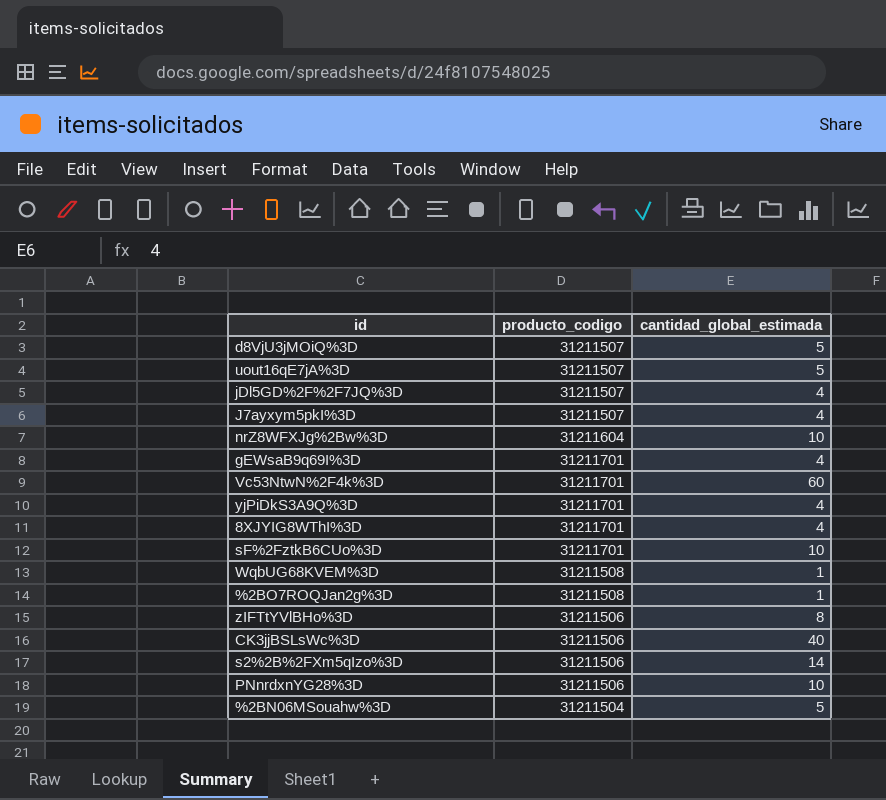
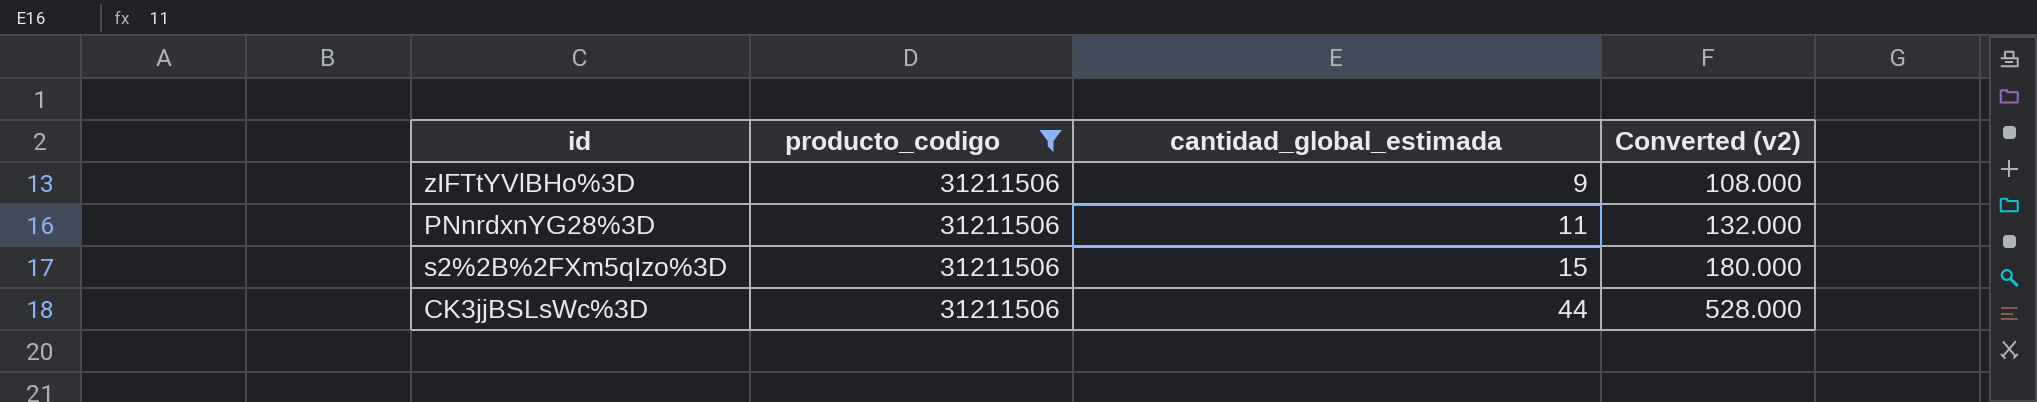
filter: none -> producto_codigo = 31211506
row order: none -> cantidad_global_estimada ascending
column Converted (v2) | formula: none -> [cantidad_global_estimada] * 12
zIFTtYVlBHo%3D | cantidad_global_estimada: 8 -> 9
PNnrdxnYG28%3D | cantidad_global_estimada: 10 -> 11
s2%2B%2FXm5qIzo%3D | cantidad_global_estimada: 14 -> 15
CK3jjBSLsWc%3D | cantidad_global_estimada: 40 -> 44

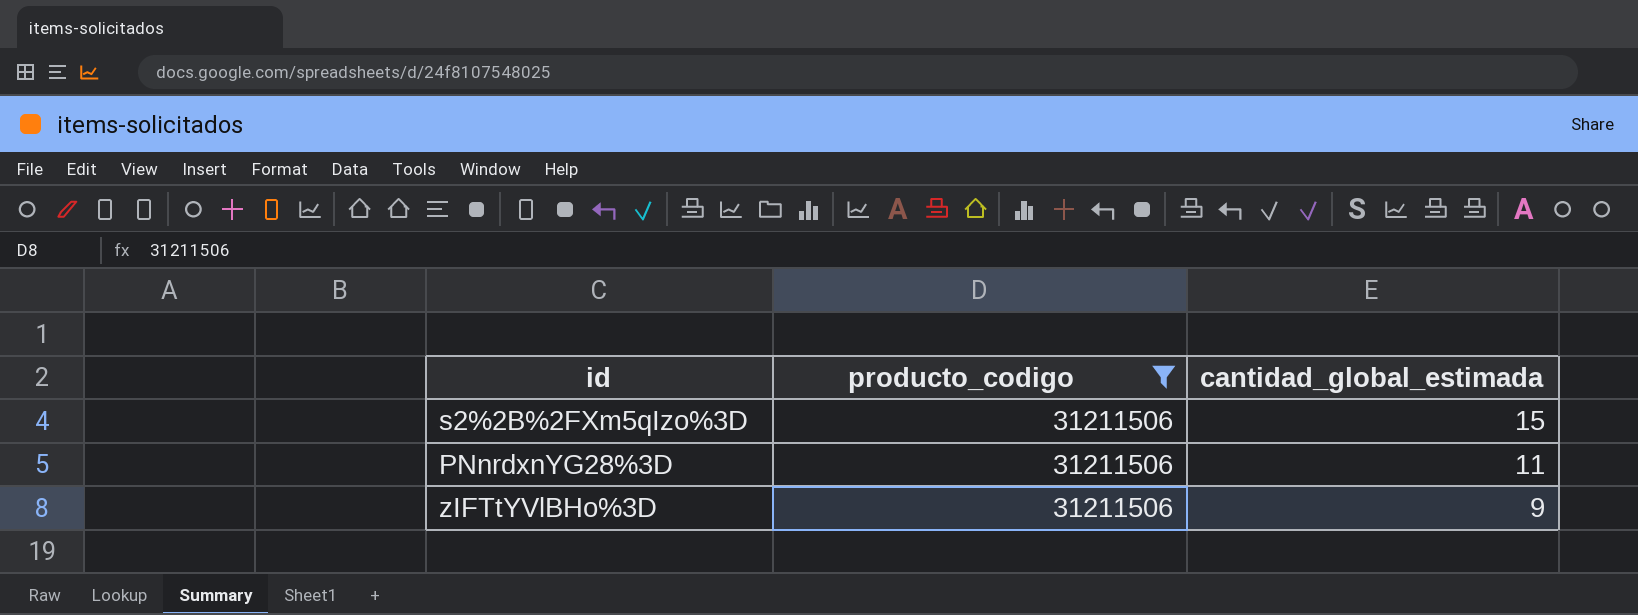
row order: cantidad_global_estimada ascending -> cantidad_global_estimada descending
column Converted (v2) | formula: [cantidad_global_estimada] * 12 -> none
row CK3jjBSLsWc%3D: 31211506 | 44 | 528.000 -> none

